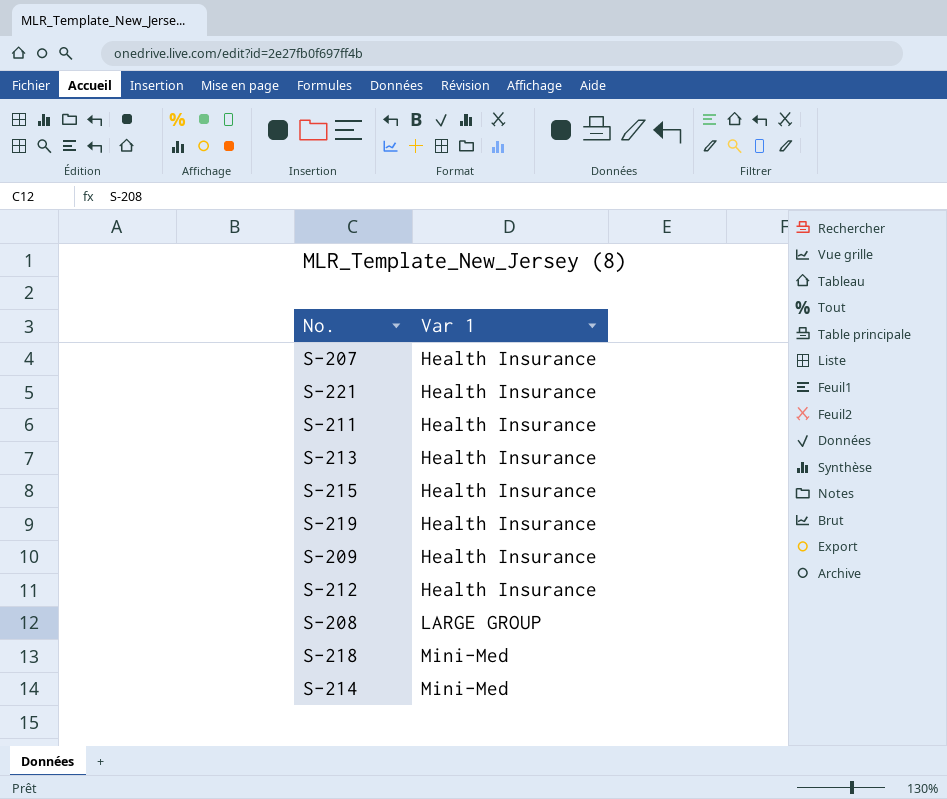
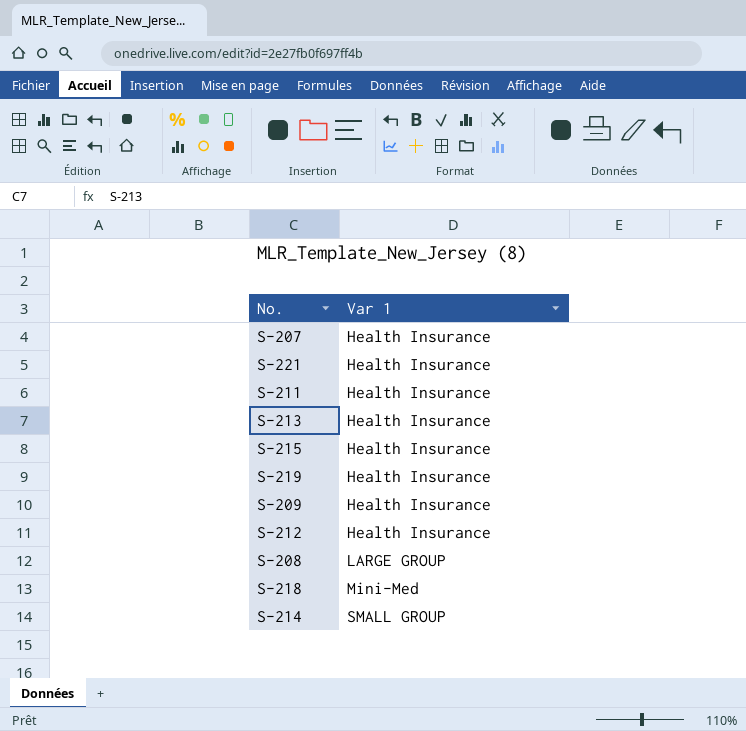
S-214 | Var 1: Mini-Med -> SMALL GROUP

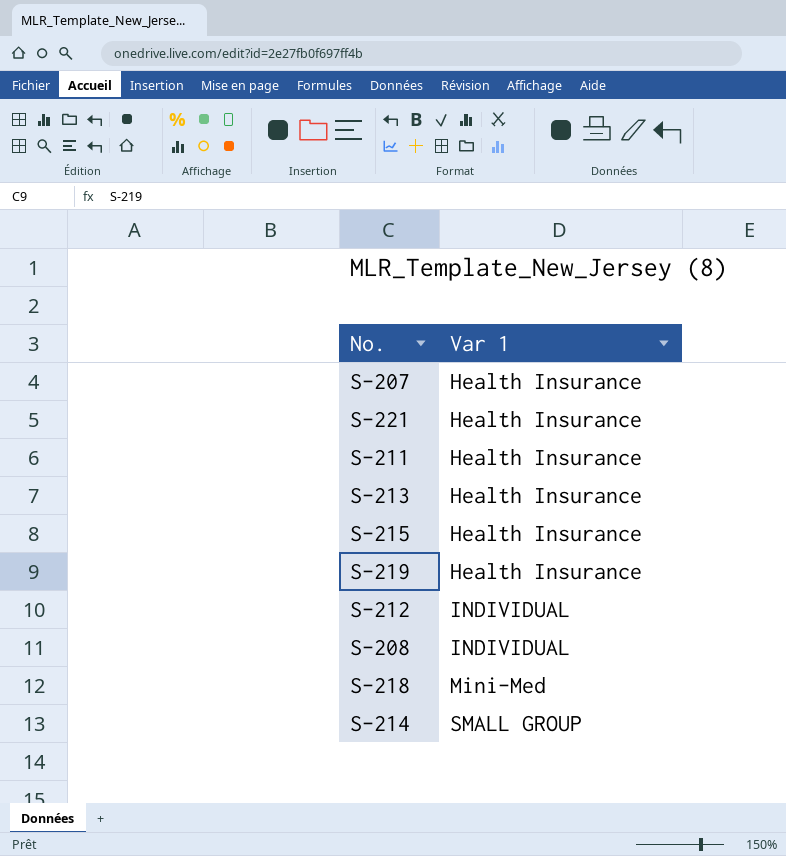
row S-209: Health Insurance -> none
S-212 | Var 1: Health Insurance -> INDIVIDUAL
S-208 | Var 1: LARGE GROUP -> INDIVIDUAL

